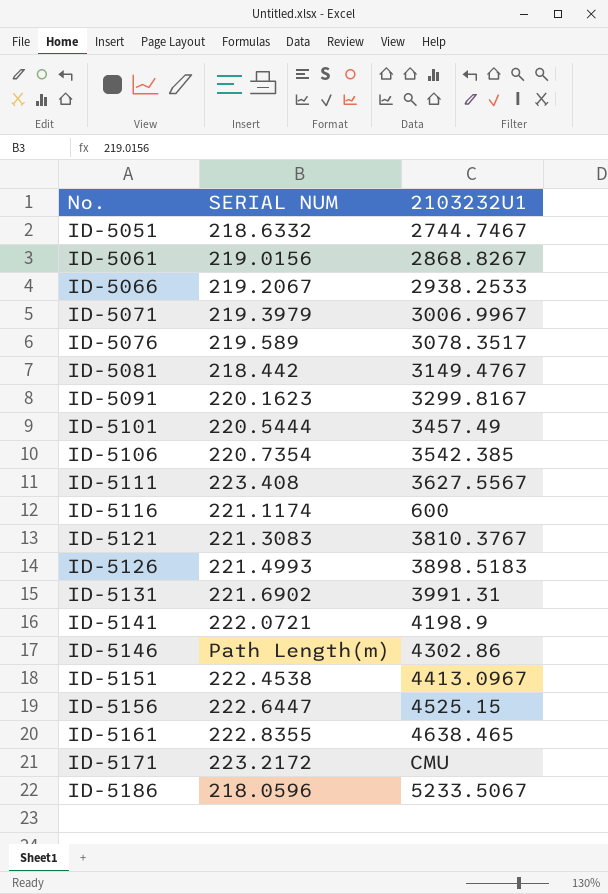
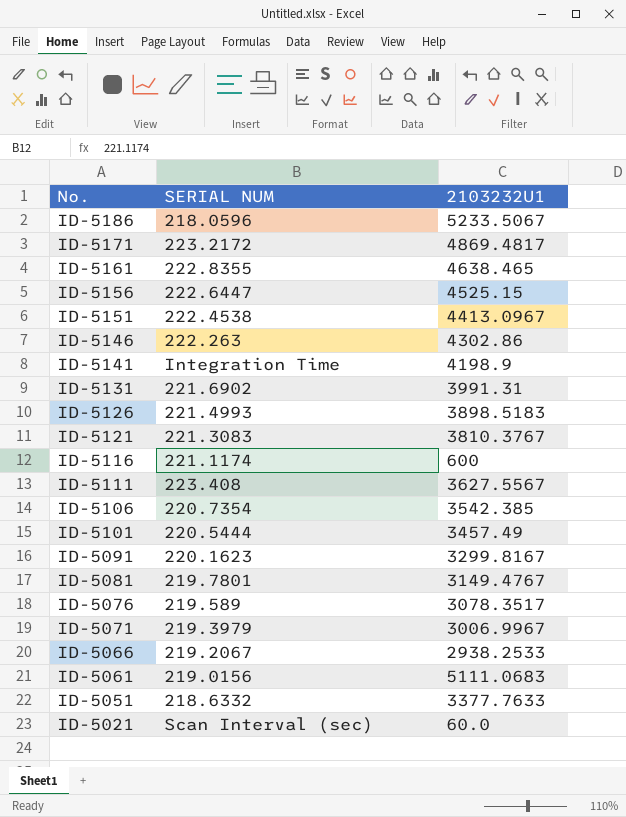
row order: No. ascending -> No. descending
ID-5171 | 2103232U1: CMU -> 4869.4817
ID-5146 | SERIAL NUM: Path Length(m) -> 222.263
ID-5141 | SERIAL NUM: 222.0721 -> Integration Time
ID-5081 | SERIAL NUM: 218.442 -> 219.7801
ID-5061 | 2103232U1: 2868.8267 -> 5111.0683
ID-5051 | 2103232U1: 2744.7467 -> 3377.7633
row ID-5021: none -> Scan Interval (sec) | 60.0

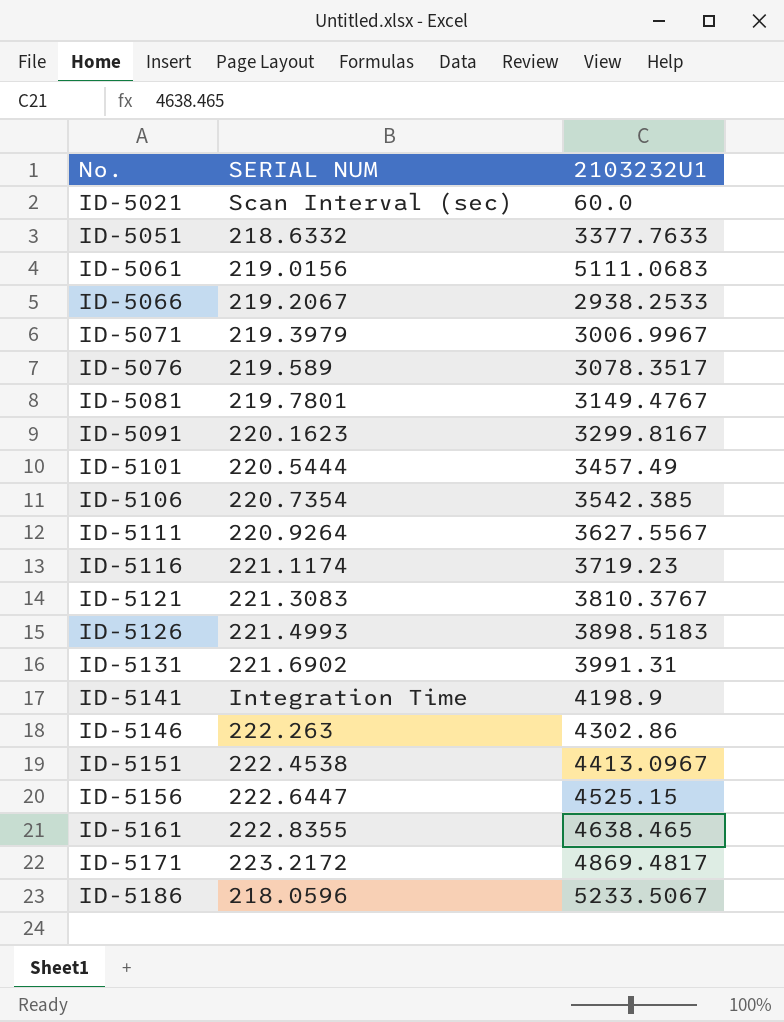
row order: No. descending -> No. ascending
ID-5111 | SERIAL NUM: 223.408 -> 220.9264
ID-5116 | 2103232U1: 600 -> 3719.23

